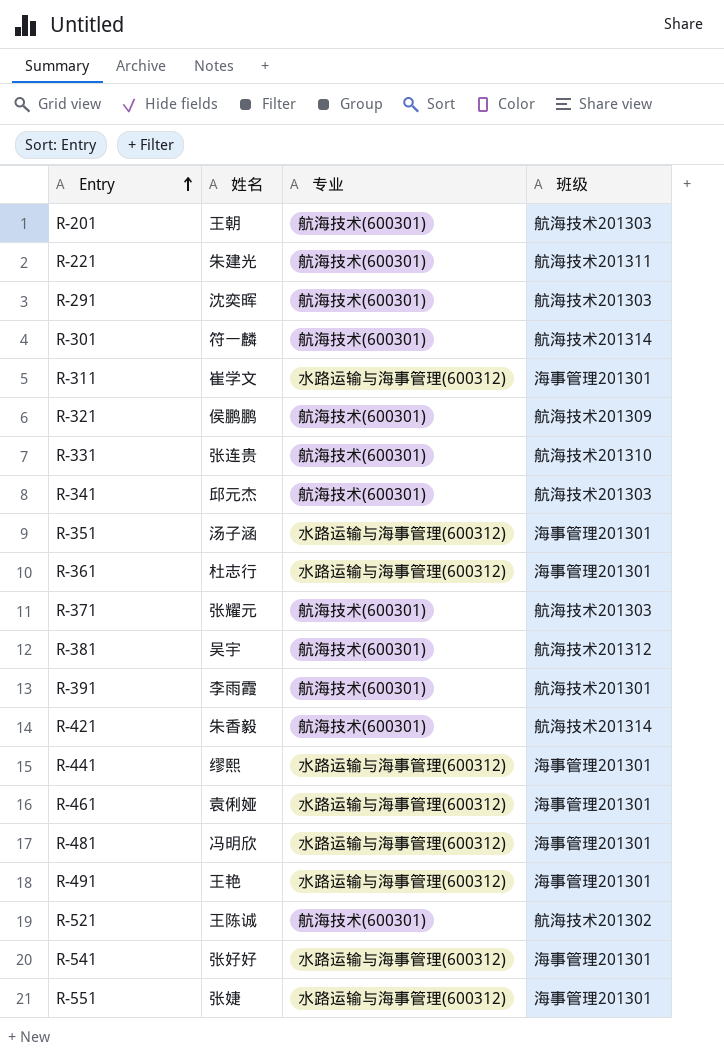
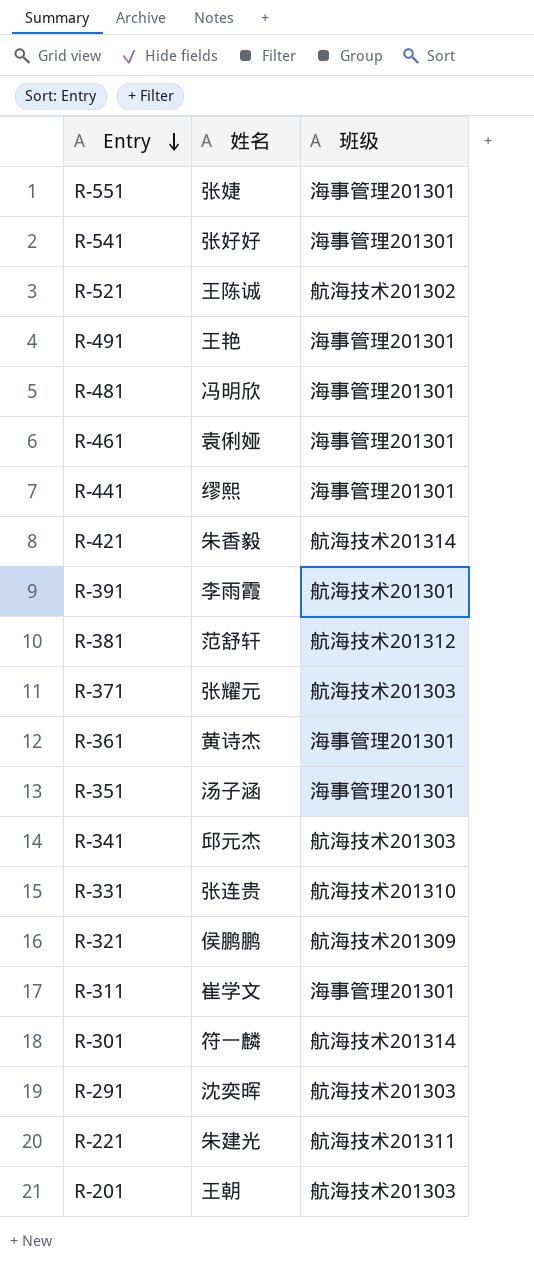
row order: Entry ascending -> Entry descending
column 专业 | position: 3 -> none
R-381 | 姓名: 吴宇 -> 范舒轩
R-361 | 姓名: 杜志行 -> 黄诗杰

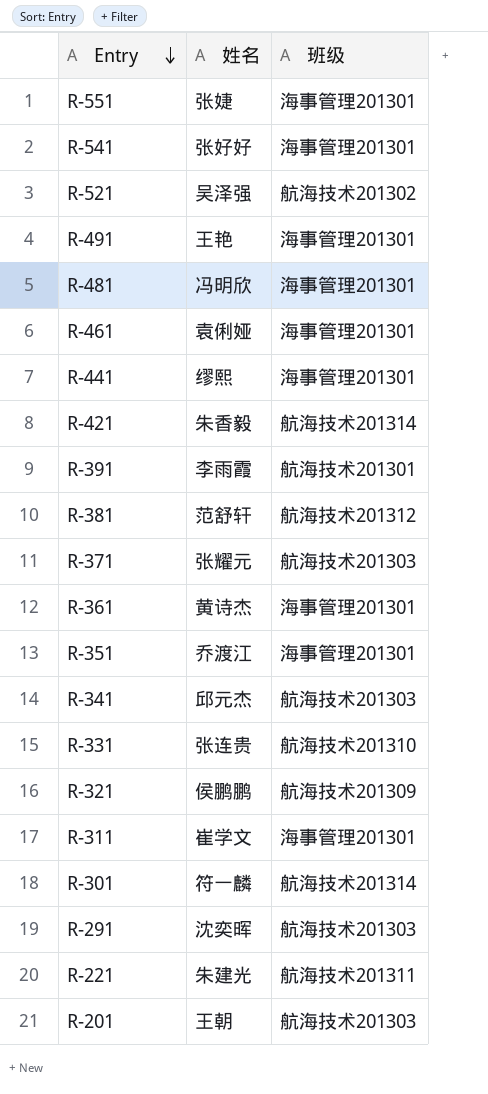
R-521 | 姓名: 王陈诚 -> 吴泽强
R-351 | 姓名: 汤子涵 -> 乔渡江

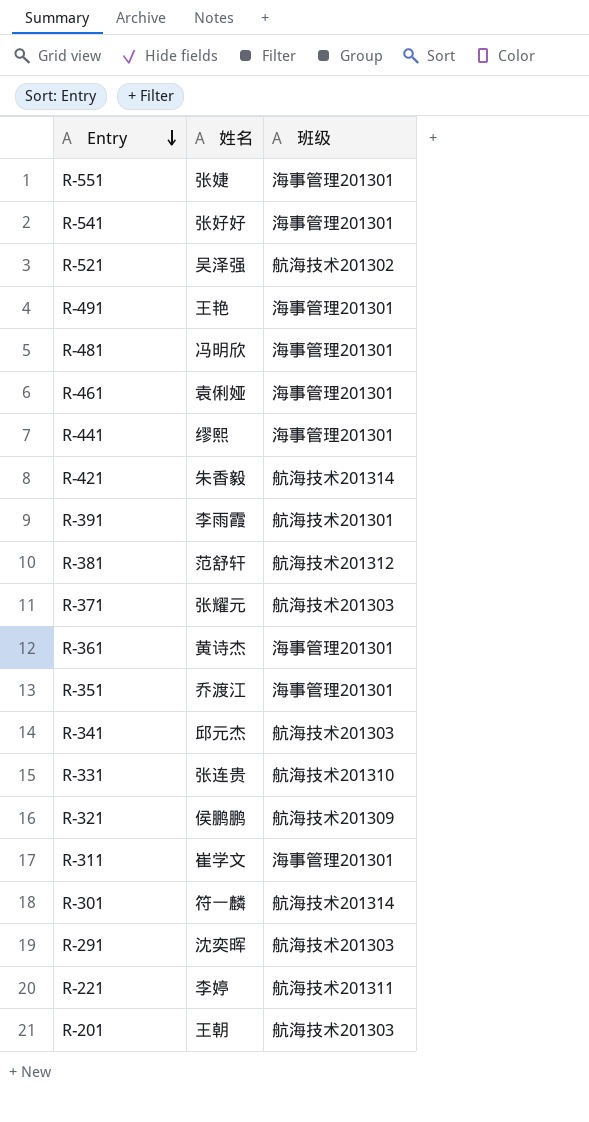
R-221 | 姓名: 朱建光 -> 李婷

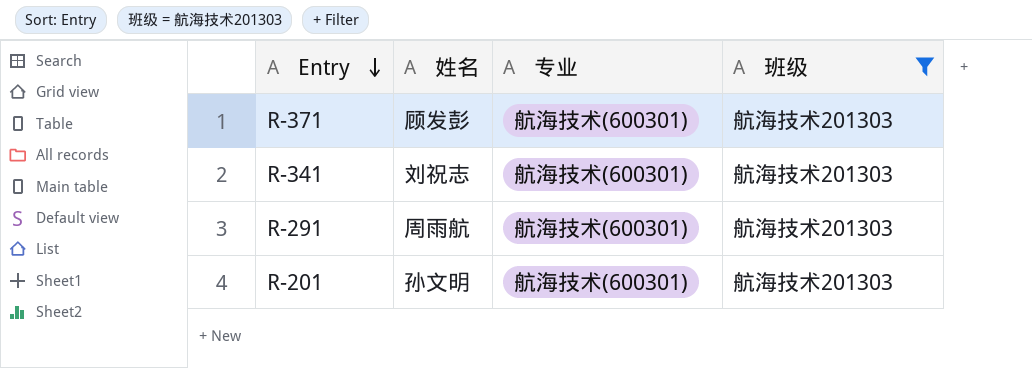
filter: none -> 班级 = 航海技术201303
column 专业 | position: none -> 3
R-371 | 姓名: 张耀元 -> 顾发彭
R-341 | 姓名: 邱元杰 -> 刘祝志
R-291 | 姓名: 沈奕晖 -> 周雨航
R-201 | 姓名: 王朝 -> 孙文明

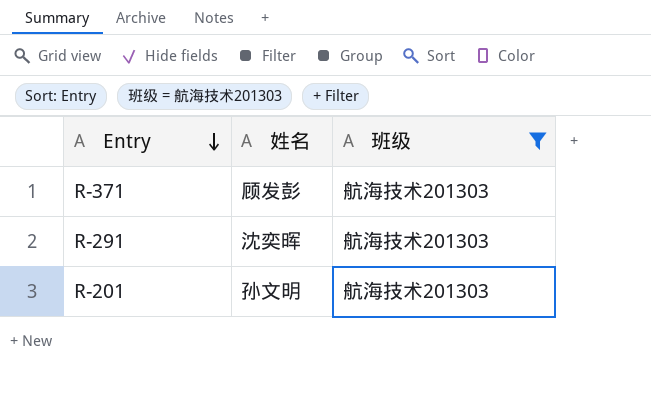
column 专业 | position: 3 -> none
row R-341: 刘祝志 | 航海技术(600301) | 航海技术201303 -> none
R-291 | 姓名: 周雨航 -> 沈奕晖

